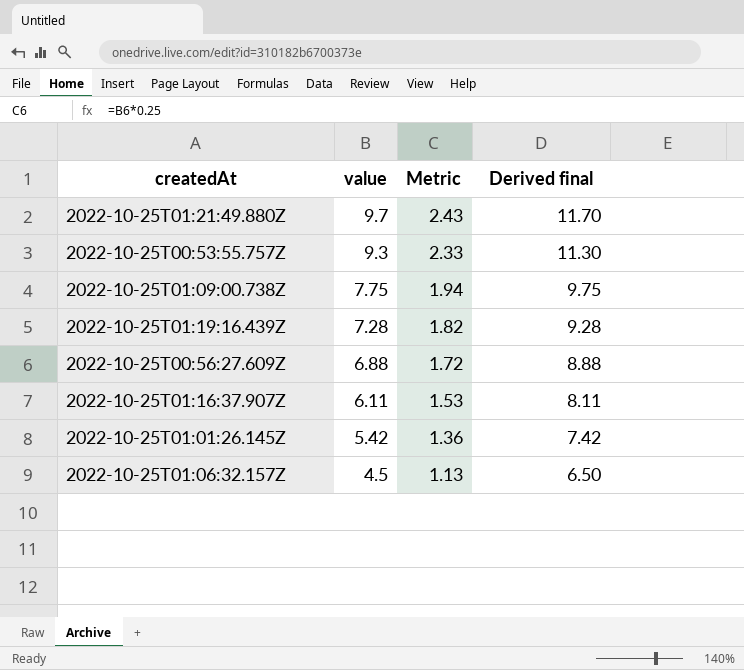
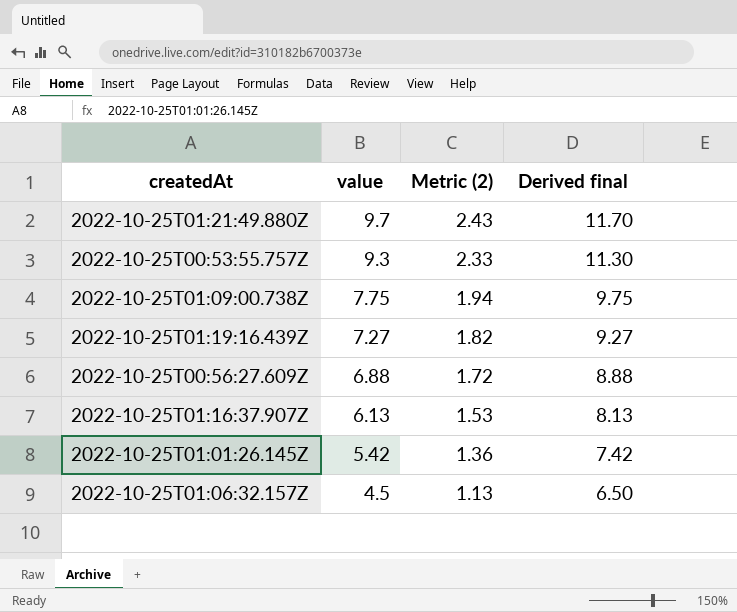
column name: Metric -> Metric (2)
2022-10-25T01:19:16.439Z | value: 7.28 -> 7.27
2022-10-25T01:19:16.439Z | Derived final: 9.28 -> 9.27
2022-10-25T01:16:37.907Z | value: 6.11 -> 6.13
2022-10-25T01:16:37.907Z | Derived final: 8.11 -> 8.13

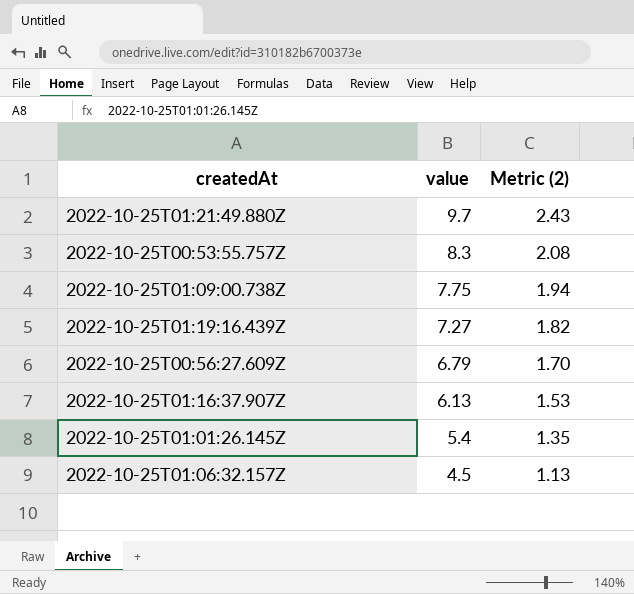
column Derived final | formula: [value] + 2 -> none
2022-10-25T00:53:55.757Z | value: 9.3 -> 8.3
2022-10-25T00:53:55.757Z | Metric (2): 2.33 -> 2.08
2022-10-25T00:56:27.609Z | value: 6.88 -> 6.79
2022-10-25T00:56:27.609Z | Metric (2): 1.72 -> 1.70
2022-10-25T01:01:26.145Z | value: 5.42 -> 5.4
2022-10-25T01:01:26.145Z | Metric (2): 1.36 -> 1.35

